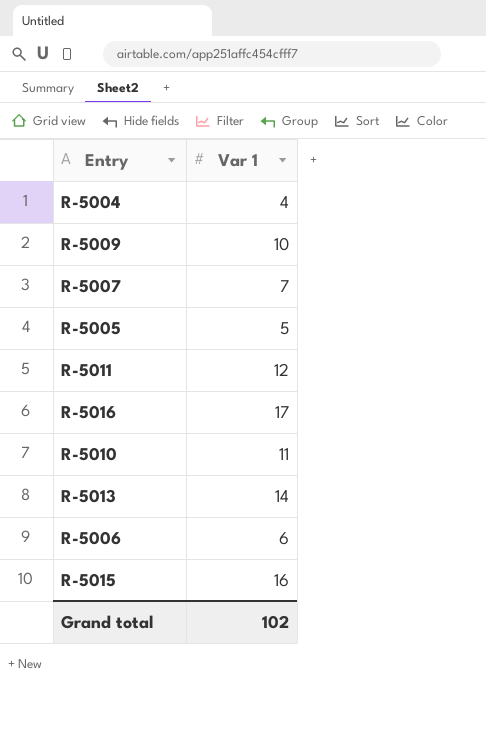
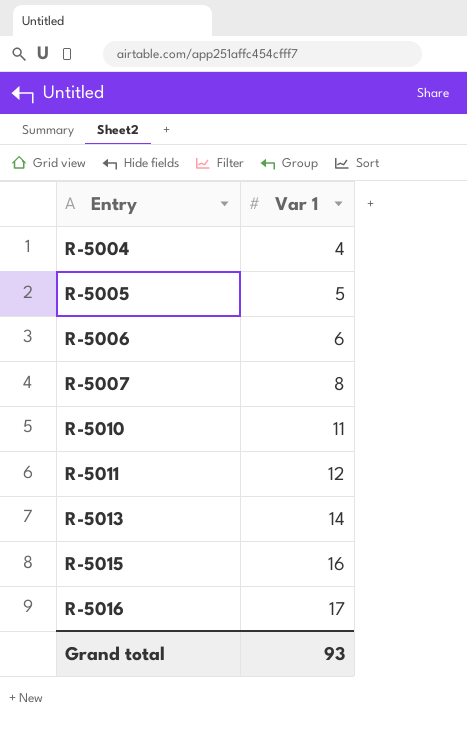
row order: none -> Entry ascending
row R-5009: 10 -> none
R-5007 | Var 1: 7 -> 8
Grand total | Var 1: 102 -> 93

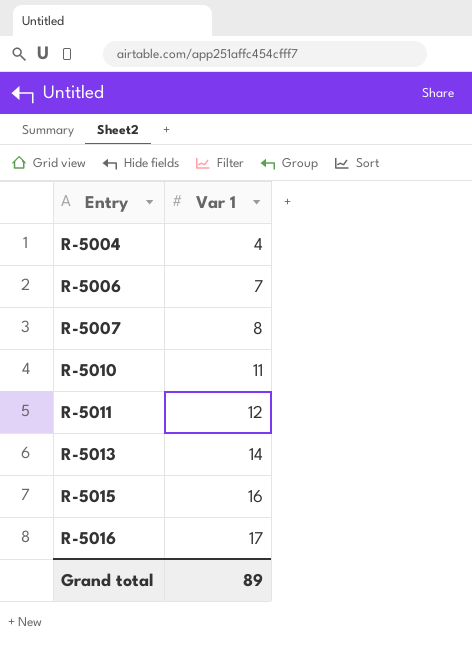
row R-5005: 5 -> none
R-5006 | Var 1: 6 -> 7
Grand total | Var 1: 93 -> 89

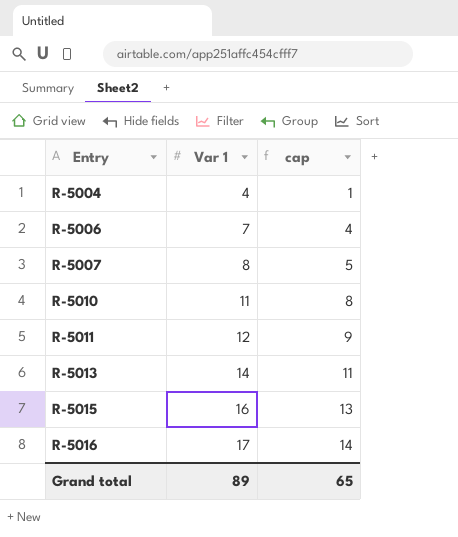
column cap | formula: none -> [Var 1] - 3

